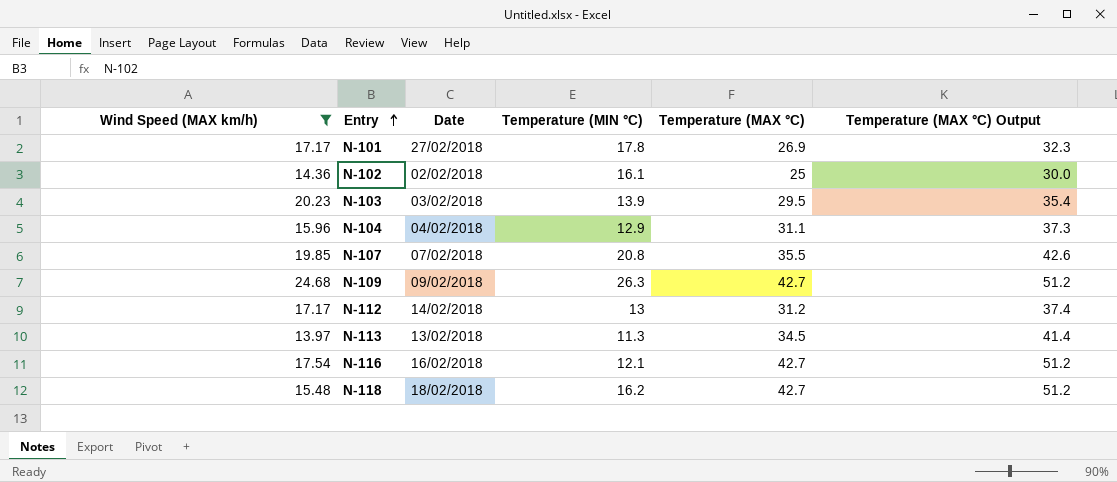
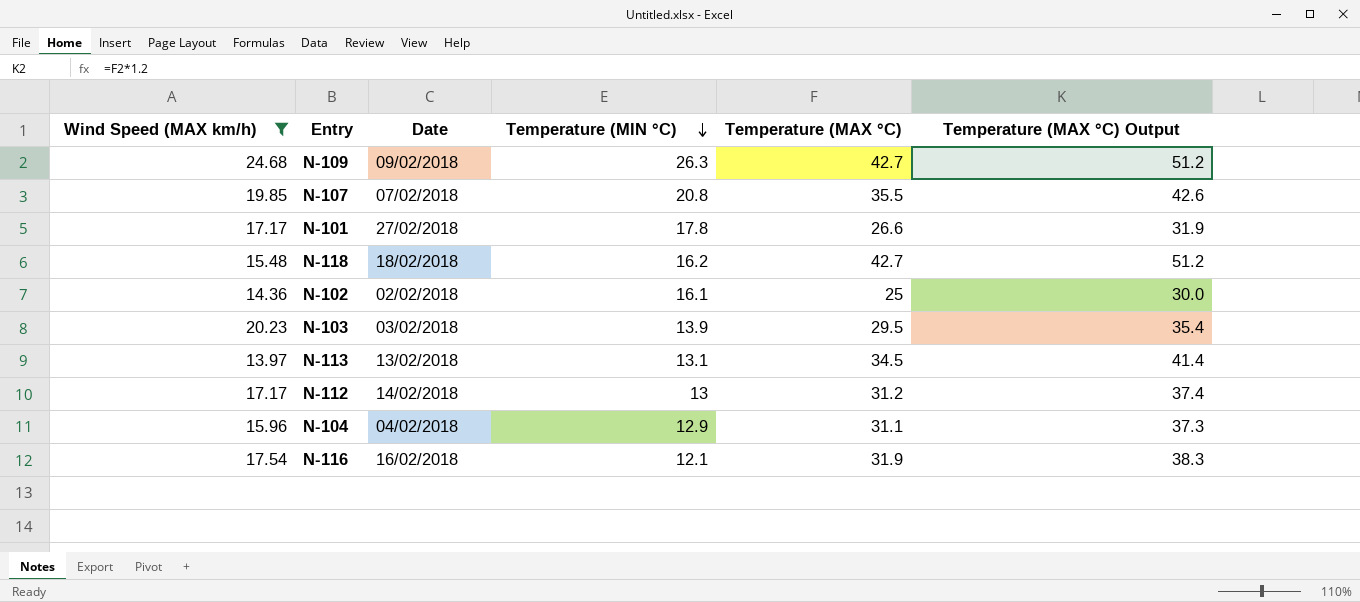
row order: Entry ascending -> Temperature (MIN °C) descending
N-101 | Temperature (MAX °C): 26.9 -> 26.6
N-101 | Temperature (MAX °C) Output: 32.3 -> 31.9
N-113 | Temperature (MIN °C): 11.3 -> 13.1
N-116 | Temperature (MAX °C): 42.7 -> 31.9
N-116 | Temperature (MAX °C) Output: 51.2 -> 38.3

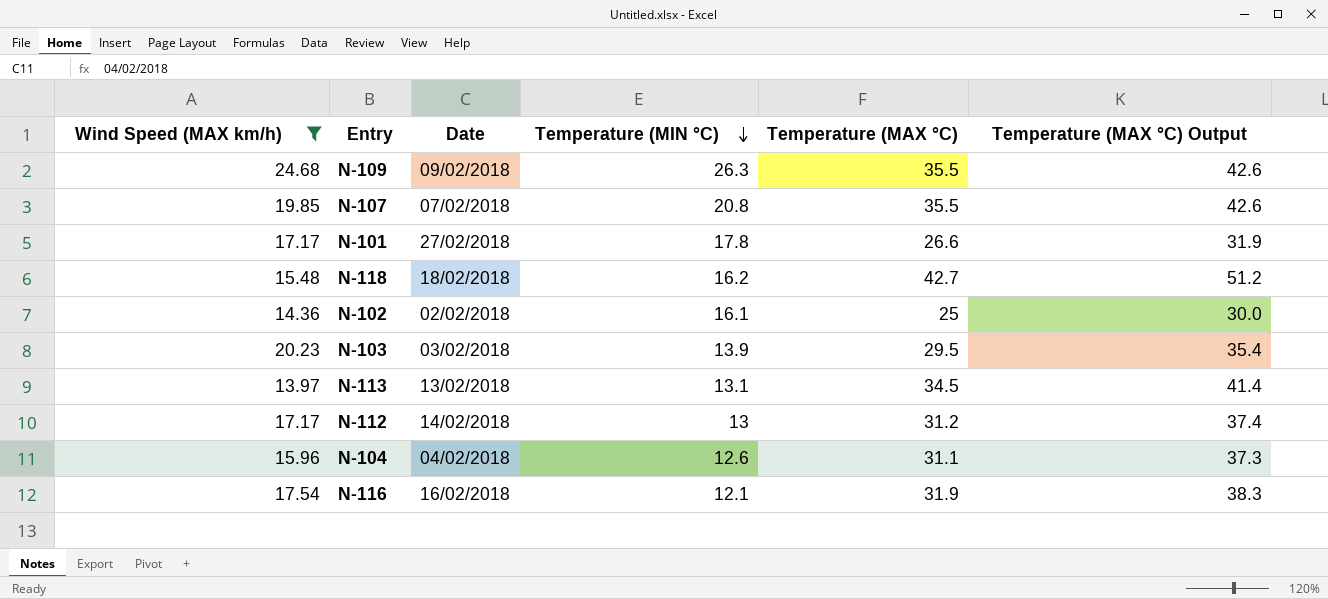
N-109 | Temperature (MAX °C): 42.7 -> 35.5
N-109 | Temperature (MAX °C) Output: 51.2 -> 42.6
N-104 | Temperature (MIN °C): 12.9 -> 12.6

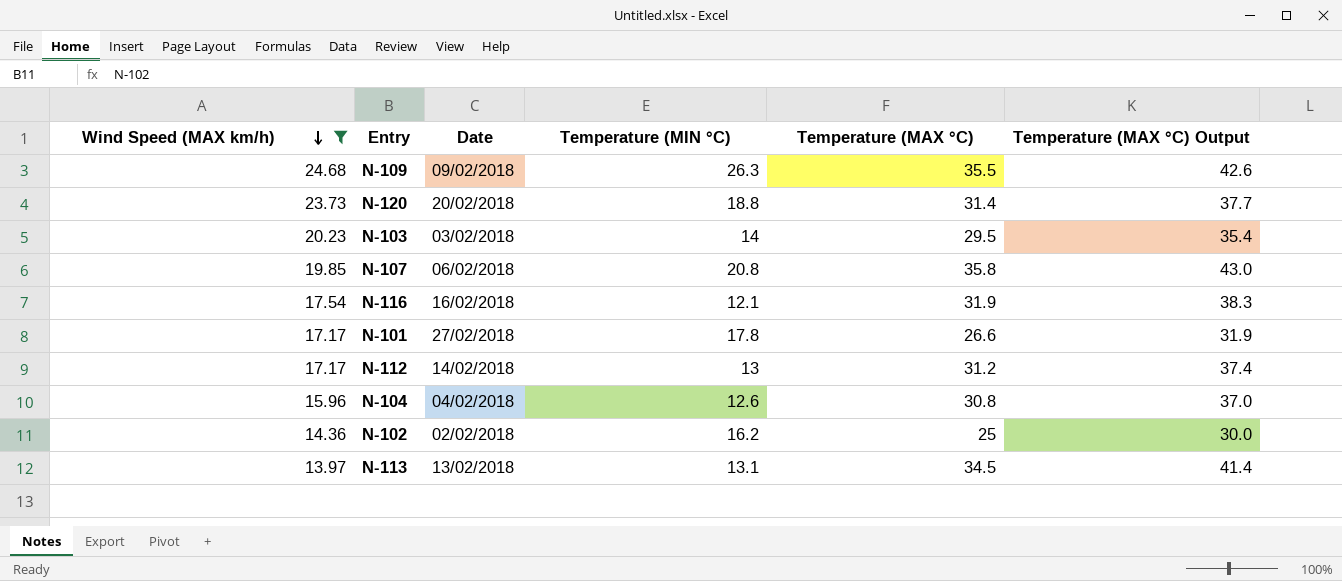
row order: Temperature (MIN °C) descending -> Wind Speed (MAX km/h) descending
row N-118: 15.48 | 18/02/2018 | 16.2 | 42.7 | 51.2 -> none
row N-120: none -> 23.73 | 20/02/2018 | 18.8 | 31.4 | 37.7
N-103 | Temperature (MIN °C): 13.9 -> 14
N-107 | Date: 07/02/2018 -> 06/02/2018
N-107 | Temperature (MAX °C): 35.5 -> 35.8
N-107 | Temperature (MAX °C) Output: 42.6 -> 43.0
N-104 | Temperature (MAX °C): 31.1 -> 30.8
N-104 | Temperature (MAX °C) Output: 37.3 -> 37.0
N-102 | Temperature (MIN °C): 16.1 -> 16.2

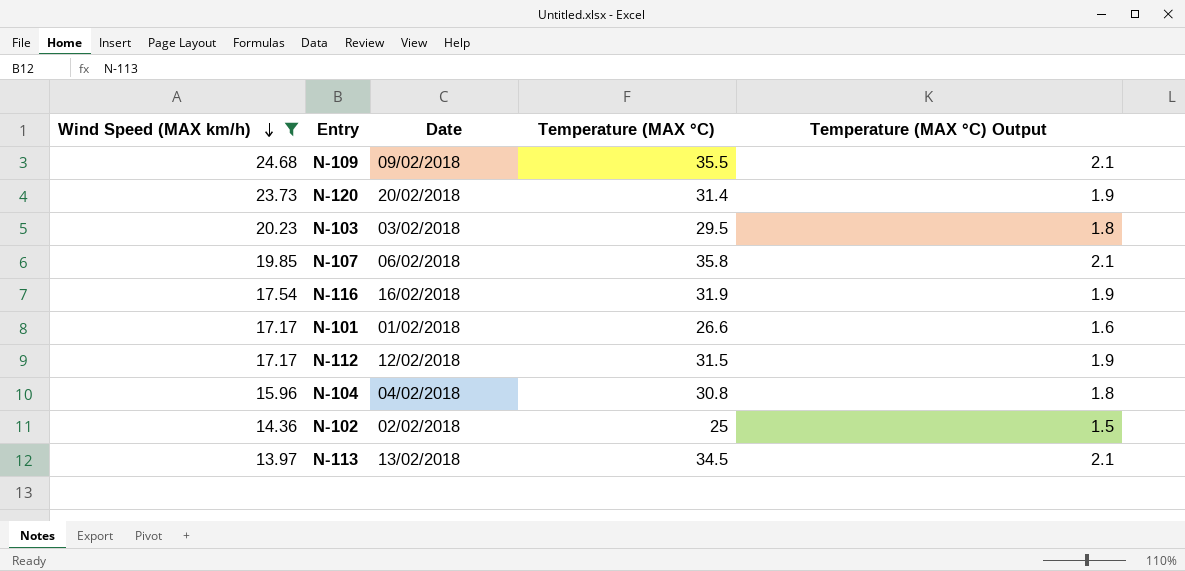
column Temperature (MIN °C) | position: 4 -> none
column Temperature (MAX °C) Output | formula: [Temperature (MAX °C)] * 1.2 -> [Temperature (MAX °C)] * 0.06
N-101 | Date: 27/02/2018 -> 01/02/2018
N-112 | Date: 14/02/2018 -> 12/02/2018
N-112 | Temperature (MAX °C): 31.2 -> 31.5

